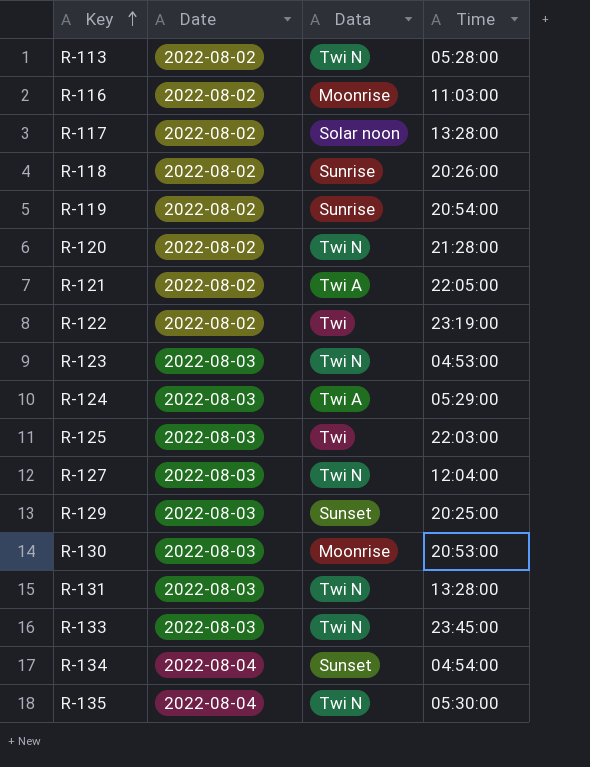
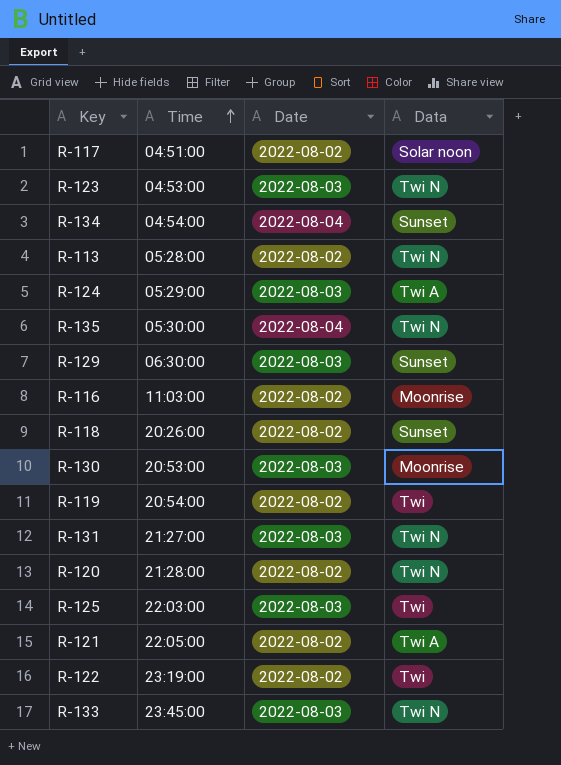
row order: Key ascending -> Time ascending
column Time | position: 4 -> 2
row R-127: 2022-08-03 | Twi N | 12:04:00 -> none
R-117 | Time: 13:28:00 -> 04:51:00
R-129 | Time: 20:25:00 -> 06:30:00
R-118 | Data: Sunrise -> Sunset
R-119 | Data: Sunrise -> Twi
R-131 | Time: 13:28:00 -> 21:27:00

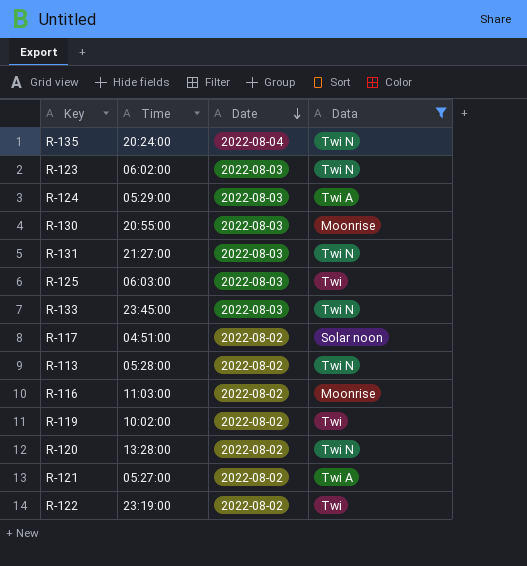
filter: none -> Data != Sunset
row order: Time ascending -> Date descending
R-135 | Time: 05:30:00 -> 20:24:00
R-123 | Time: 04:53:00 -> 06:02:00
R-130 | Time: 20:53:00 -> 20:55:00
R-125 | Time: 22:03:00 -> 06:03:00
R-119 | Time: 20:54:00 -> 10:02:00
R-120 | Time: 21:28:00 -> 13:28:00
R-121 | Time: 22:05:00 -> 05:27:00

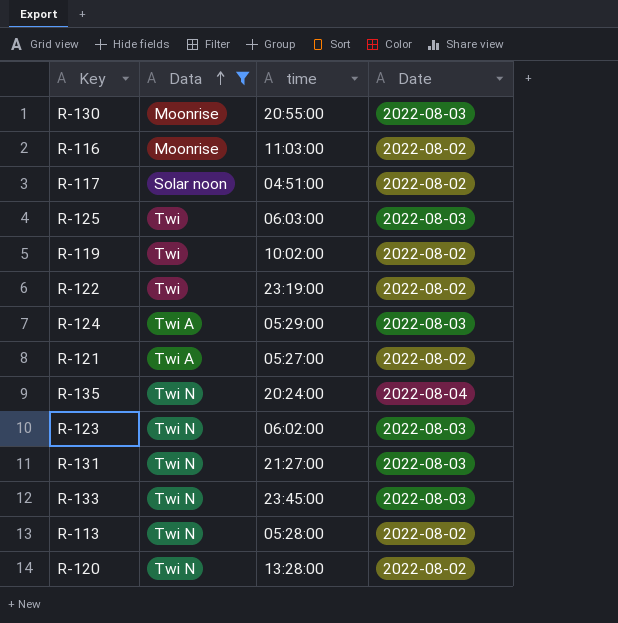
row order: Date descending -> Data ascending
column Data | position: 4 -> 2
column name: Time -> time

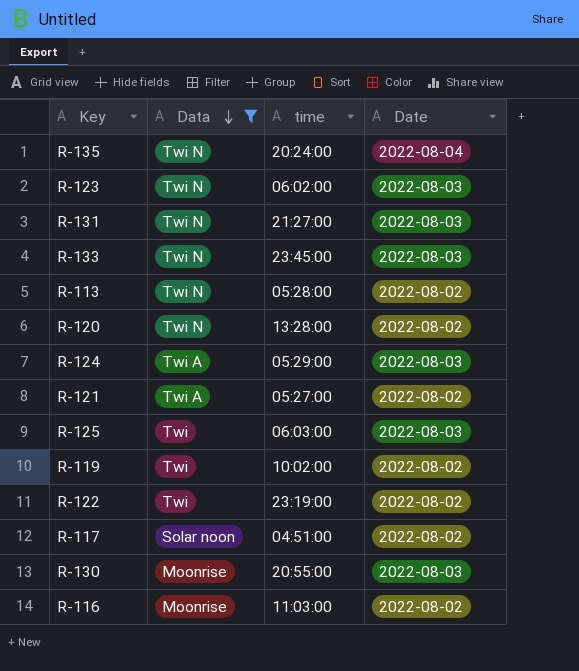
row order: Data ascending -> Data descending

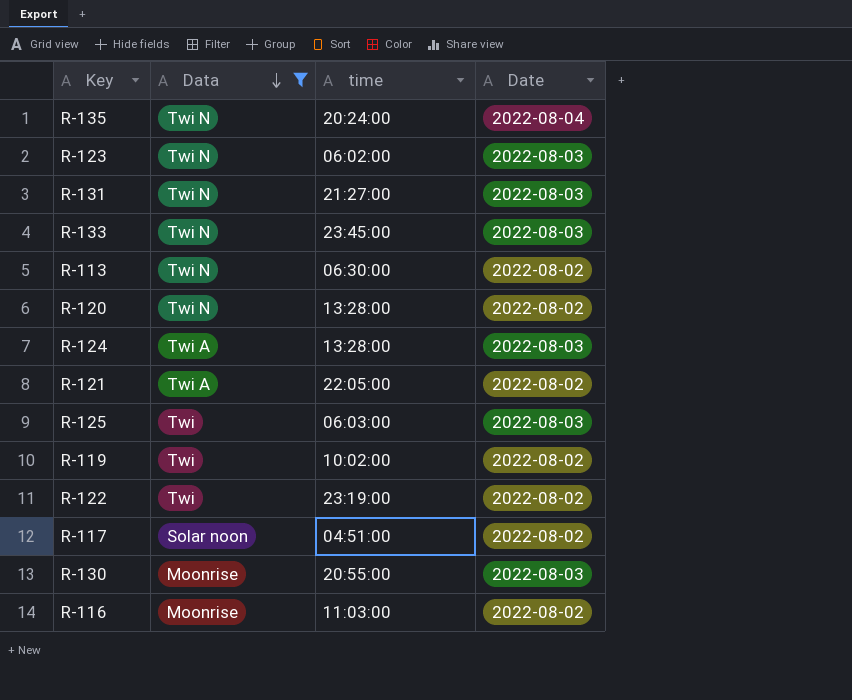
R-113 | time: 05:28:00 -> 06:30:00
R-124 | time: 05:29:00 -> 13:28:00
R-121 | time: 05:27:00 -> 22:05:00

